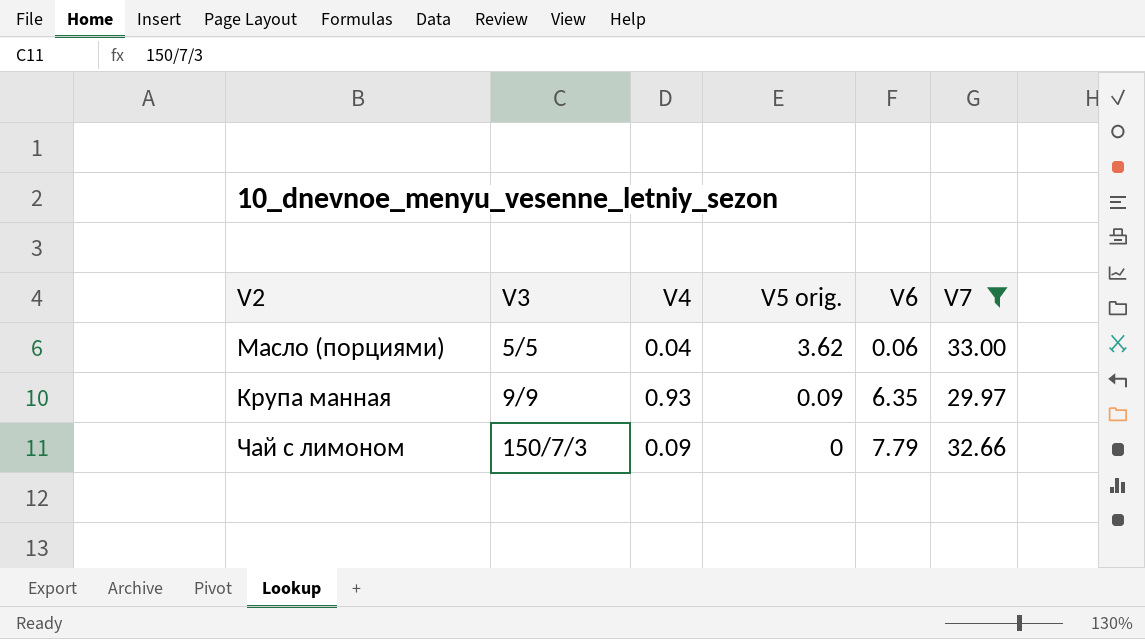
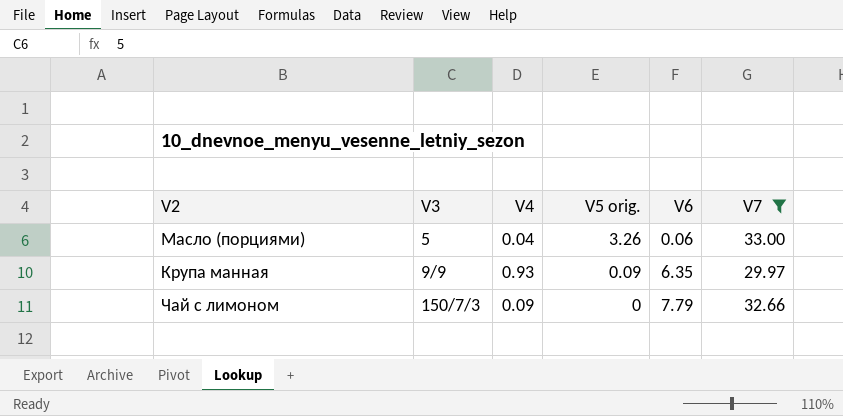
Масло (порциями) | V3: 5/5 -> 5
Масло (порциями) | V5 orig.: 3.62 -> 3.26

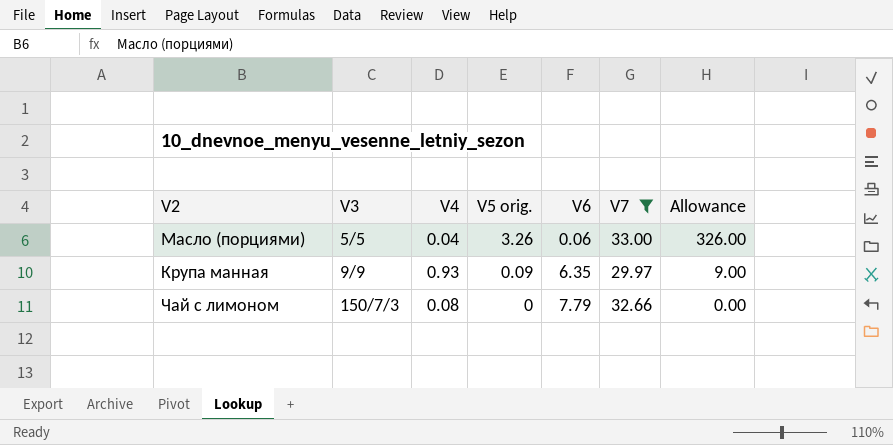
column Allowance | formula: none -> [V5 orig.] * 100
Масло (порциями) | V3: 5 -> 5/5
Чай с лимоном | V4: 0.09 -> 0.08

